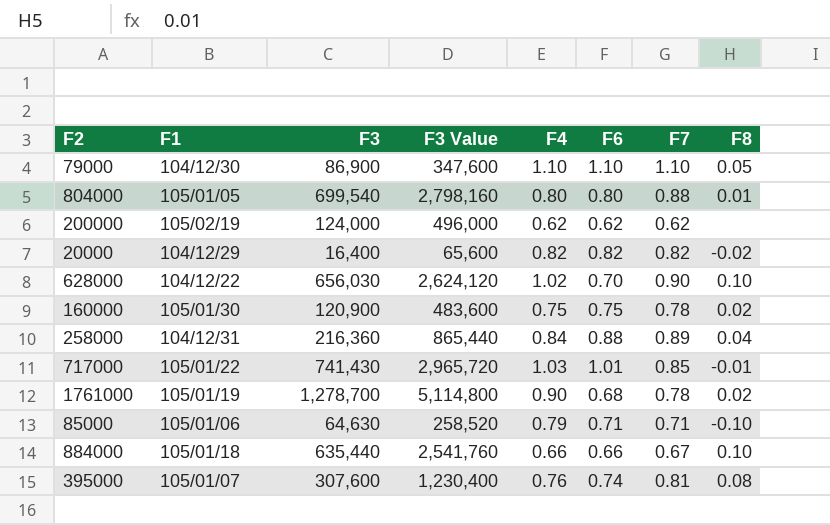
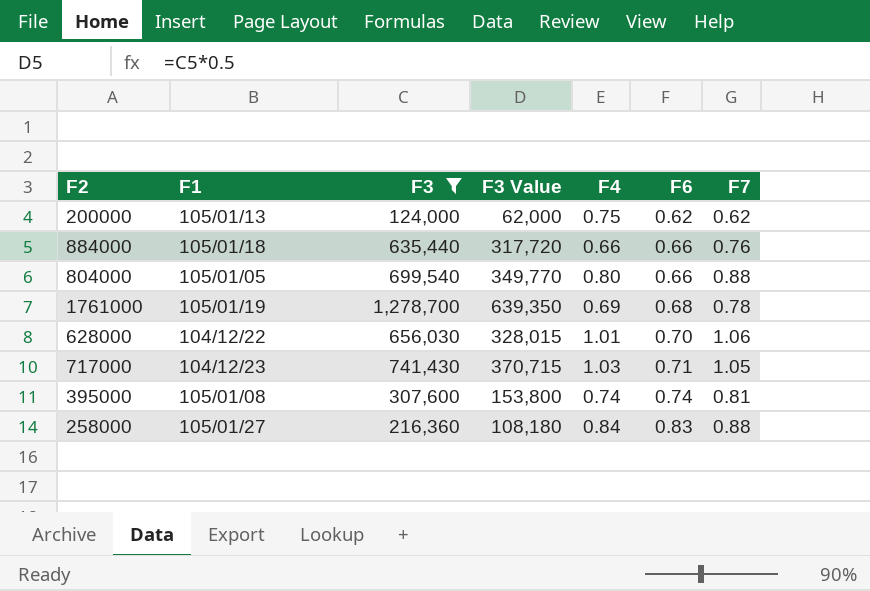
filter: none -> F3 >= 124,000
row order: none -> F6 ascending
column F8 | position: 8 -> none
column F3 Value | formula: [F3] * 4 -> [F3] * 0.5
200000 | F1: 105/02/19 -> 105/01/13
200000 | F4: 0.62 -> 0.75
884000 | F7: 0.67 -> 0.76
804000 | F6: 0.80 -> 0.66
1761000 | F4: 0.90 -> 0.69
628000 | F4: 1.02 -> 1.01
628000 | F7: 0.90 -> 1.06
717000 | F1: 105/01/22 -> 104/12/23
717000 | F6: 1.01 -> 0.71
717000 | F7: 0.85 -> 1.05
395000 | F1: 105/01/07 -> 105/01/08
395000 | F4: 0.76 -> 0.74
258000 | F1: 104/12/31 -> 105/01/27
258000 | F6: 0.88 -> 0.83
258000 | F7: 0.89 -> 0.88

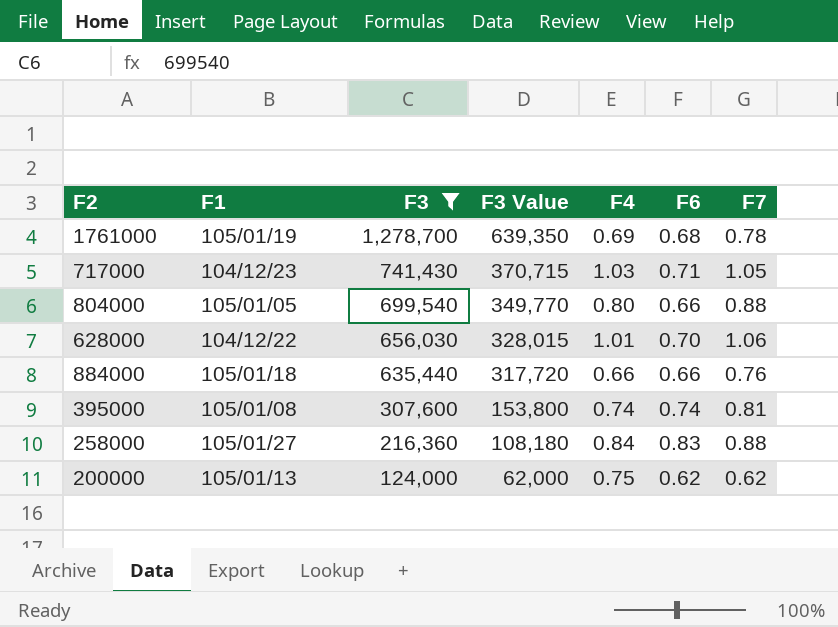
row order: F6 ascending -> F3 descending

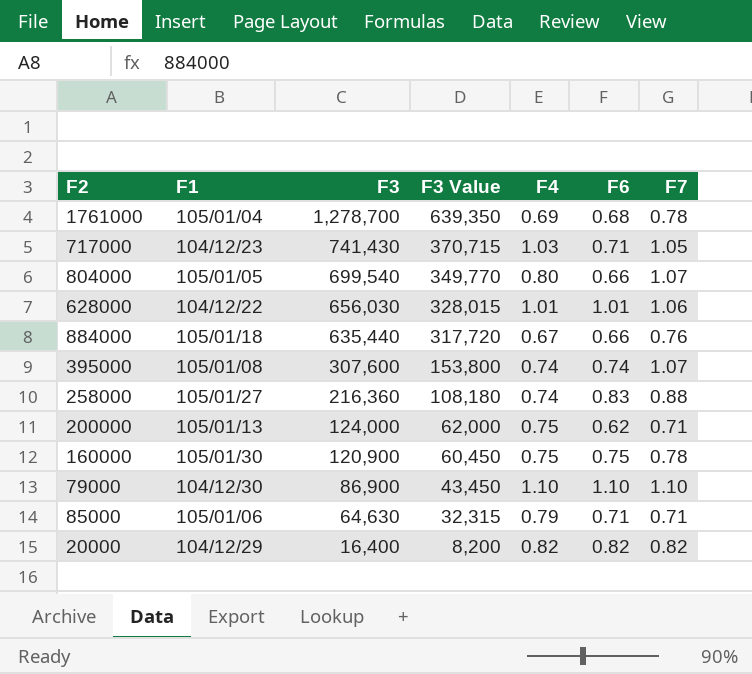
filter: F3 >= 124,000 -> none
1761000 | F1: 105/01/19 -> 105/01/04
804000 | F7: 0.88 -> 1.07
628000 | F6: 0.70 -> 1.01
884000 | F4: 0.66 -> 0.67
395000 | F7: 0.81 -> 1.07
258000 | F4: 0.84 -> 0.74
200000 | F7: 0.62 -> 0.71

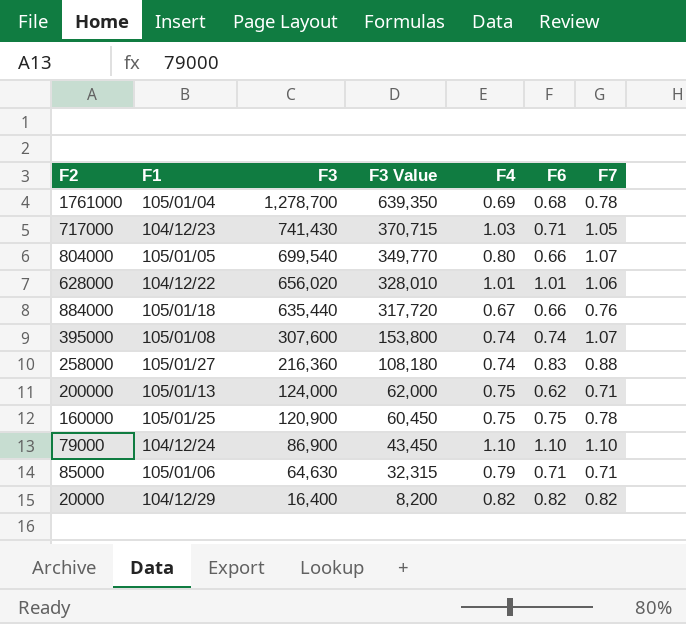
628000 | F3: 656,030 -> 656,020
628000 | F3 Value: 328,015 -> 328,010
160000 | F1: 105/01/30 -> 105/01/25
79000 | F1: 104/12/30 -> 104/12/24

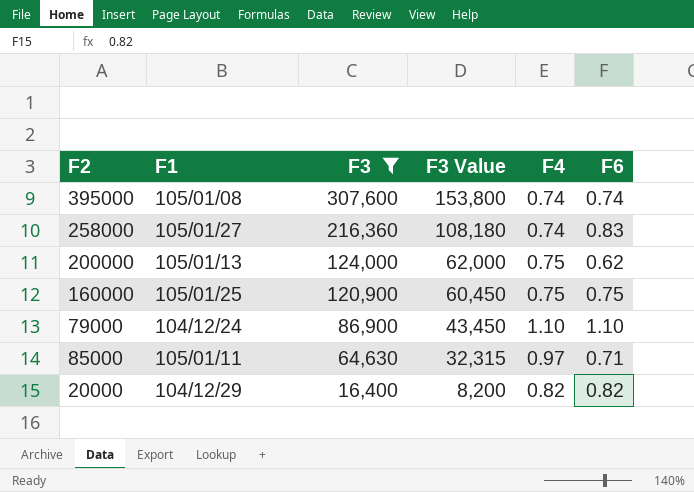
filter: none -> F3 <= 307,600
column F7 | position: 7 -> none
85000 | F1: 105/01/06 -> 105/01/11
85000 | F4: 0.79 -> 0.97

